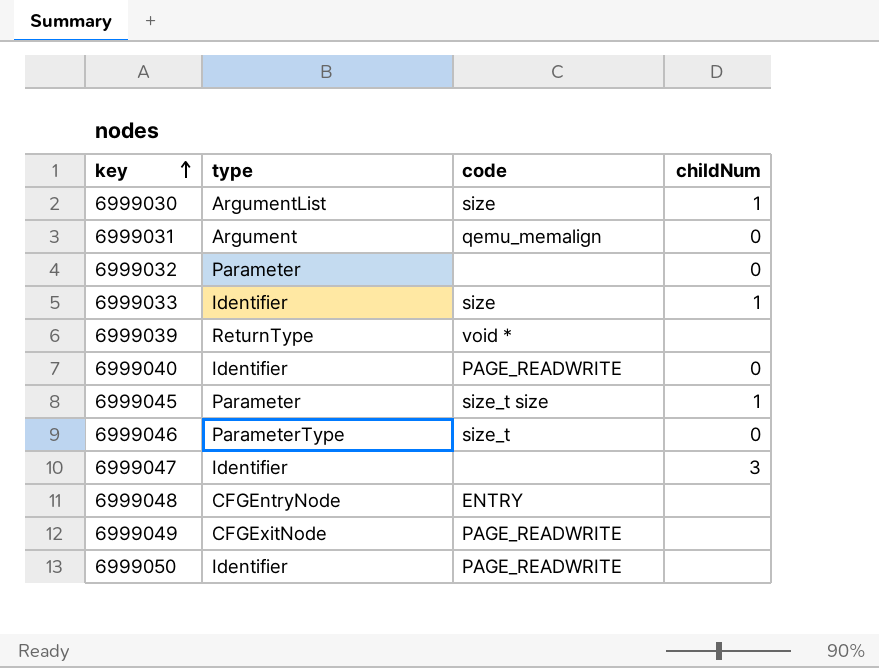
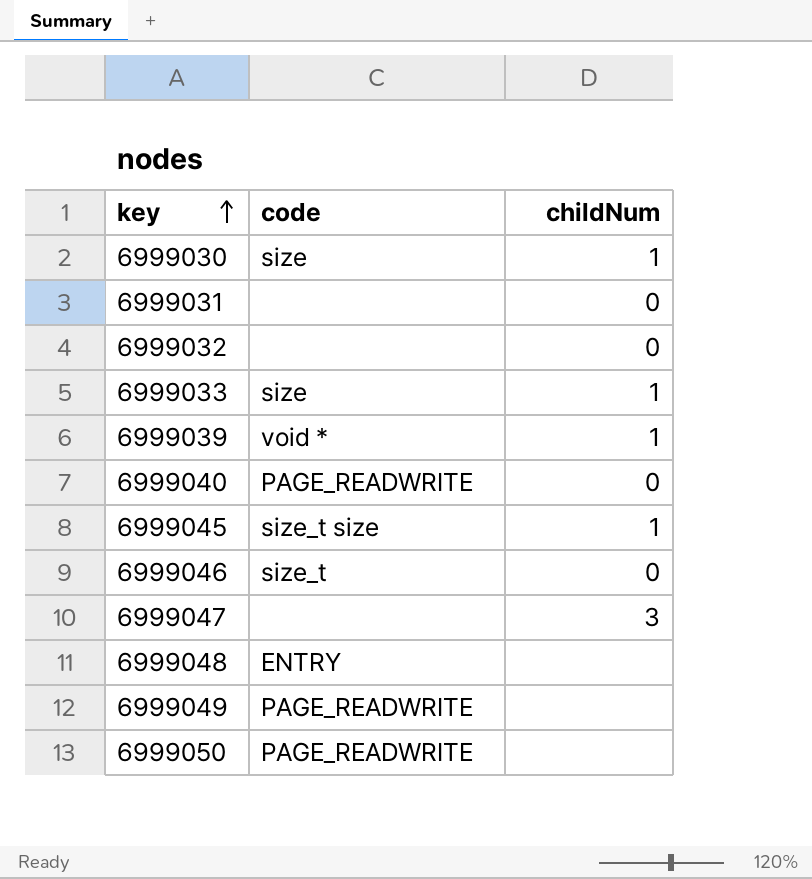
column type | position: 2 -> none
6999031 | code: qemu_memalign -> none
6999039 | childNum: none -> 1

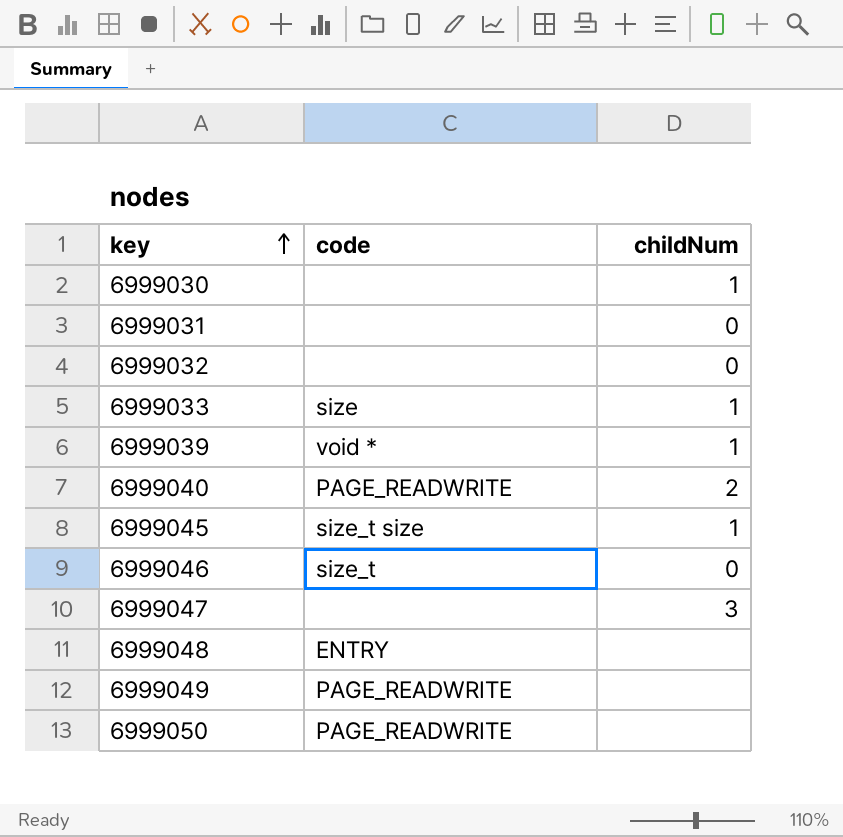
6999030 | code: size -> none
6999040 | childNum: 0 -> 2

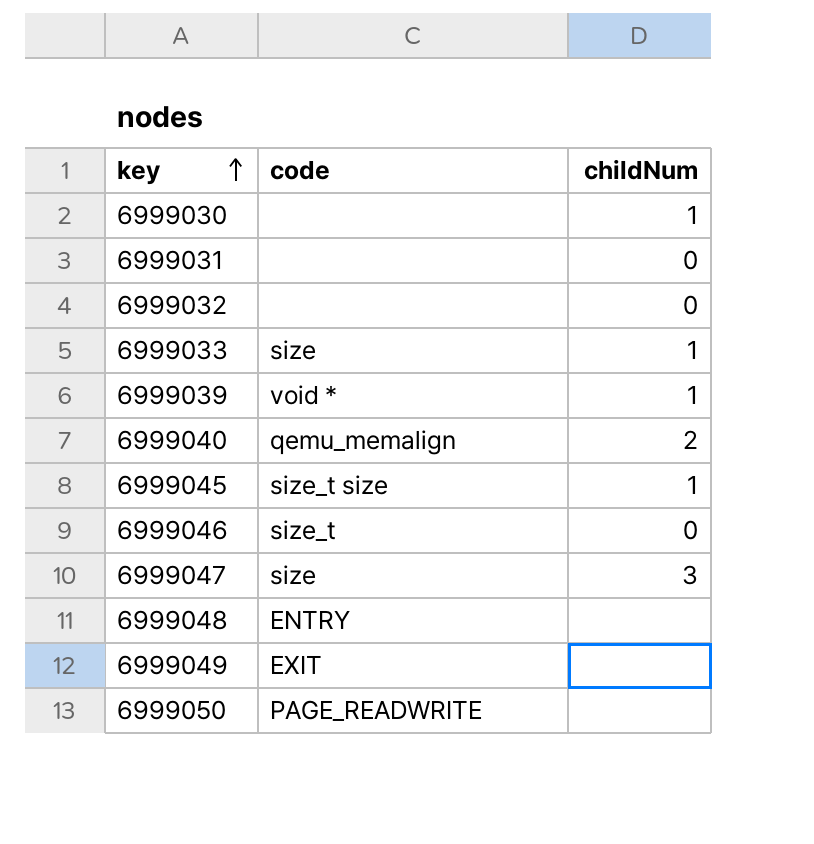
6999040 | code: PAGE_READWRITE -> qemu_memalign
6999047 | code: none -> size
6999049 | code: PAGE_READWRITE -> EXIT

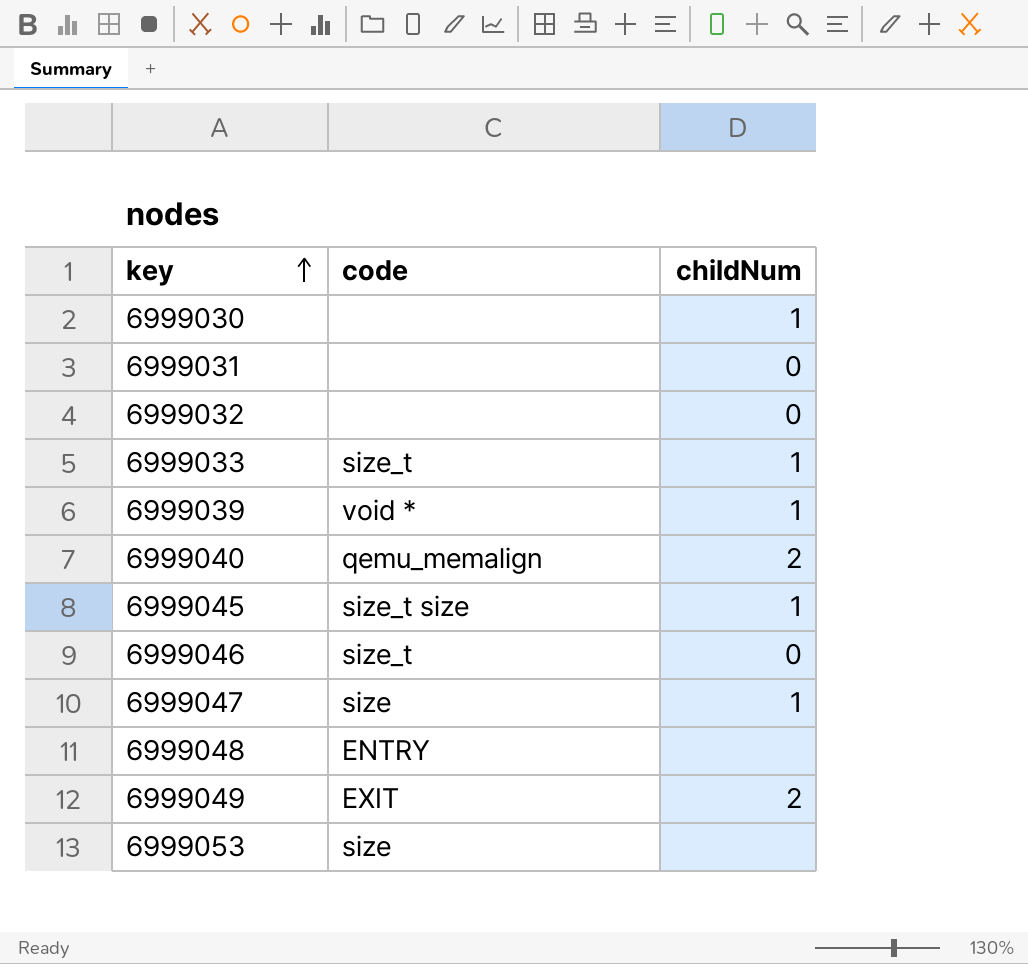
row 6999050: PAGE_READWRITE | none -> none
6999033 | code: size -> size_t
6999047 | childNum: 3 -> 1
6999049 | childNum: none -> 2
row 6999053: none -> size | none

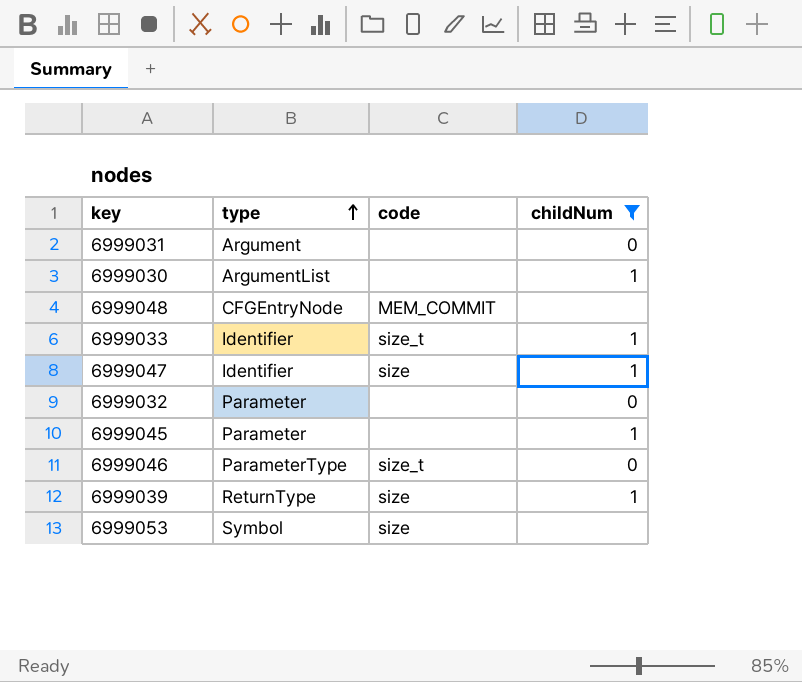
filter: none -> childNum != 2
row order: key ascending -> type ascending
column type | position: none -> 2
6999048 | code: ENTRY -> MEM_COMMIT
6999045 | code: size_t size -> none
6999039 | code: void * -> size

